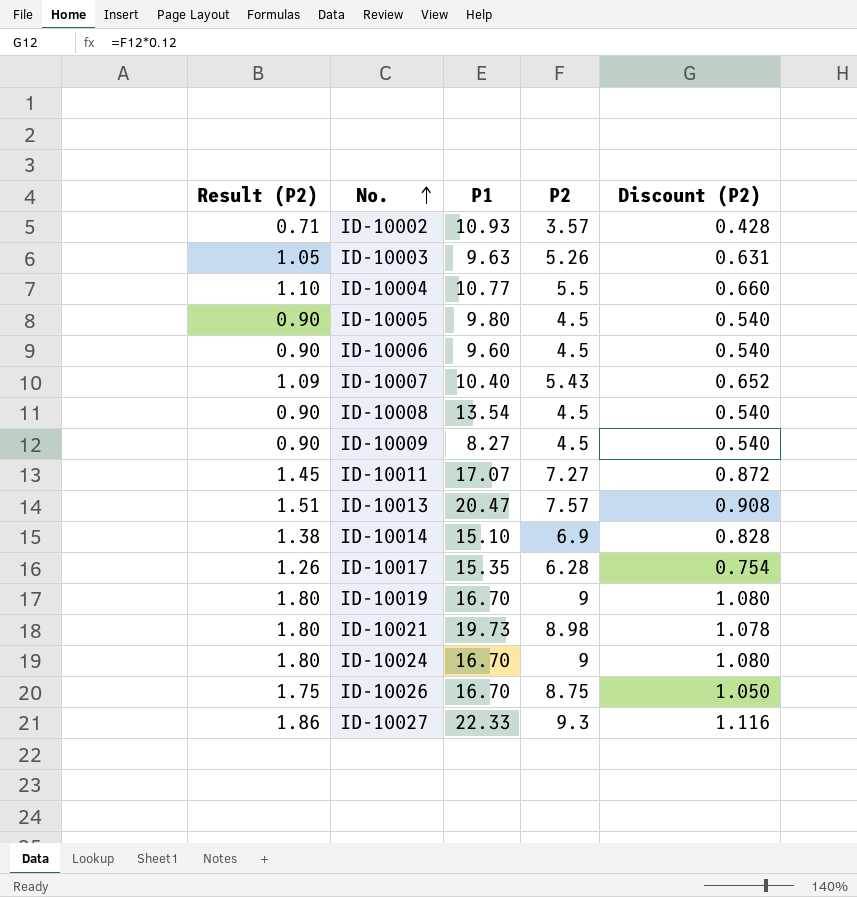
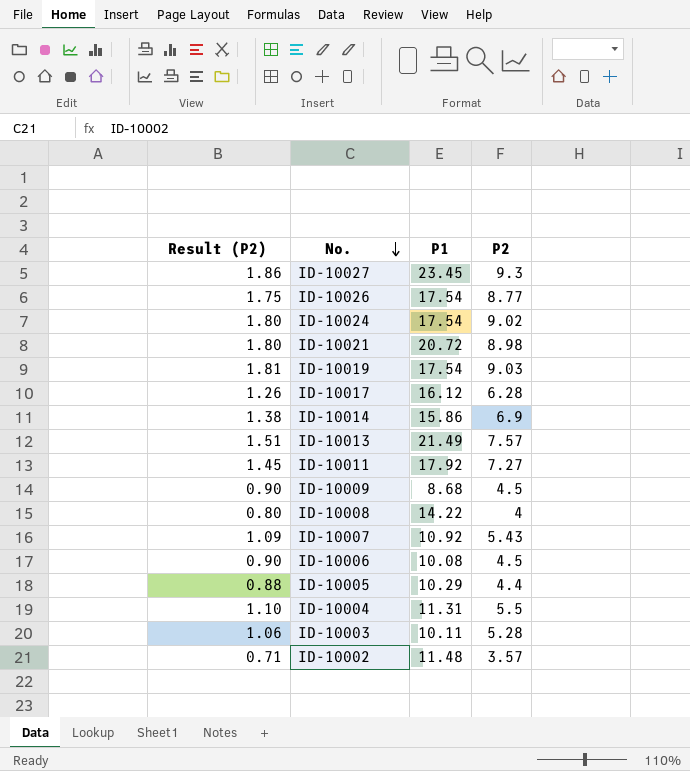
row order: No. ascending -> No. descending
column Discount (P2) | formula: [P2] * 0.12 -> none
ID-10027 | P1: 22.33 -> 23.45
ID-10026 | P1: 16.70 -> 17.54
ID-10026 | P2: 8.75 -> 8.77
ID-10024 | P1: 16.70 -> 17.54
ID-10024 | P2: 9 -> 9.02
ID-10021 | P1: 19.73 -> 20.72
ID-10019 | Result (P2): 1.80 -> 1.81
ID-10019 | P1: 16.70 -> 17.54
ID-10019 | P2: 9 -> 9.03
ID-10017 | P1: 15.35 -> 16.12
ID-10014 | P1: 15.10 -> 15.86
ID-10013 | P1: 20.47 -> 21.49
ID-10011 | P1: 17.07 -> 17.92
ID-10009 | P1: 8.27 -> 8.68
ID-10008 | Result (P2): 0.90 -> 0.80
ID-10008 | P1: 13.54 -> 14.22
ID-10008 | P2: 4.5 -> 4
ID-10007 | P1: 10.40 -> 10.92
ID-10006 | P1: 9.60 -> 10.08
ID-10005 | Result (P2): 0.90 -> 0.88
ID-10005 | P1: 9.80 -> 10.29
ID-10005 | P2: 4.5 -> 4.4
ID-10004 | P1: 10.77 -> 11.31
ID-10003 | Result (P2): 1.05 -> 1.06
ID-10003 | P1: 9.63 -> 10.11
ID-10003 | P2: 5.26 -> 5.28
ID-10002 | P1: 10.93 -> 11.48

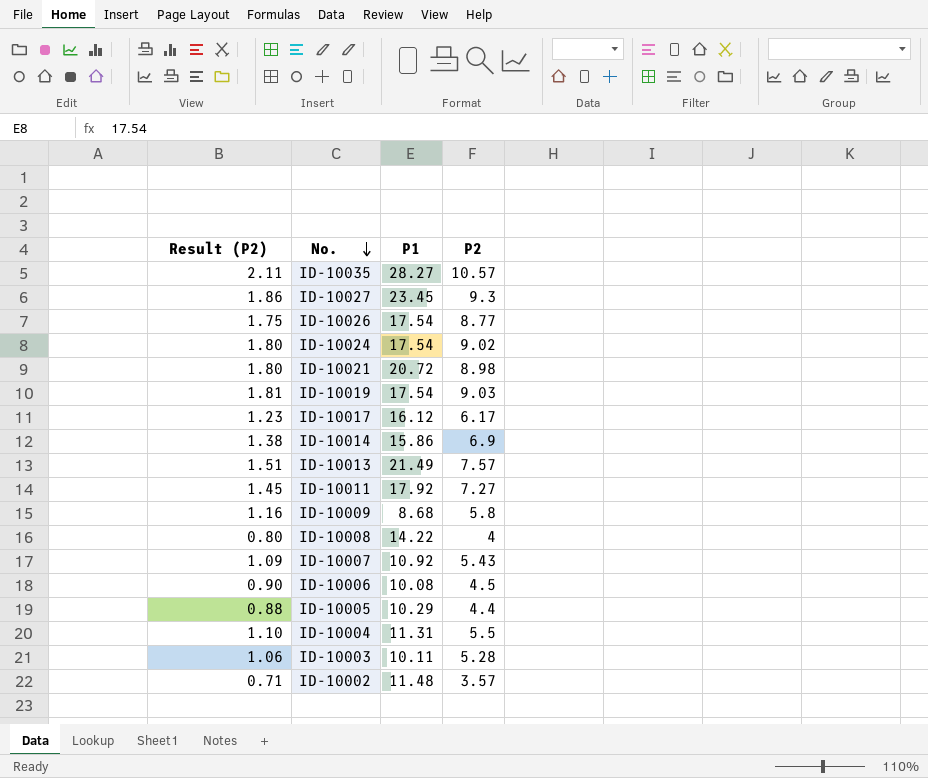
row ID-10035: none -> 2.11 | 28.27 | 10.57
ID-10017 | Result (P2): 1.26 -> 1.23
ID-10017 | P2: 6.28 -> 6.17
ID-10009 | Result (P2): 0.90 -> 1.16
ID-10009 | P2: 4.5 -> 5.8

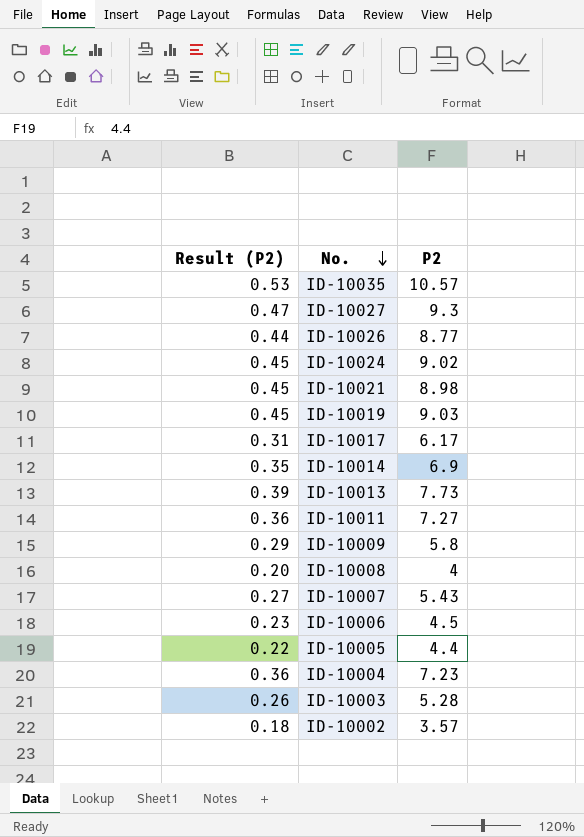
column P1 | position: 3 -> none
column Result (P2) | formula: [P2] * 0.2 -> [P2] * 0.05
ID-10013 | P2: 7.57 -> 7.73
ID-10004 | P2: 5.5 -> 7.23

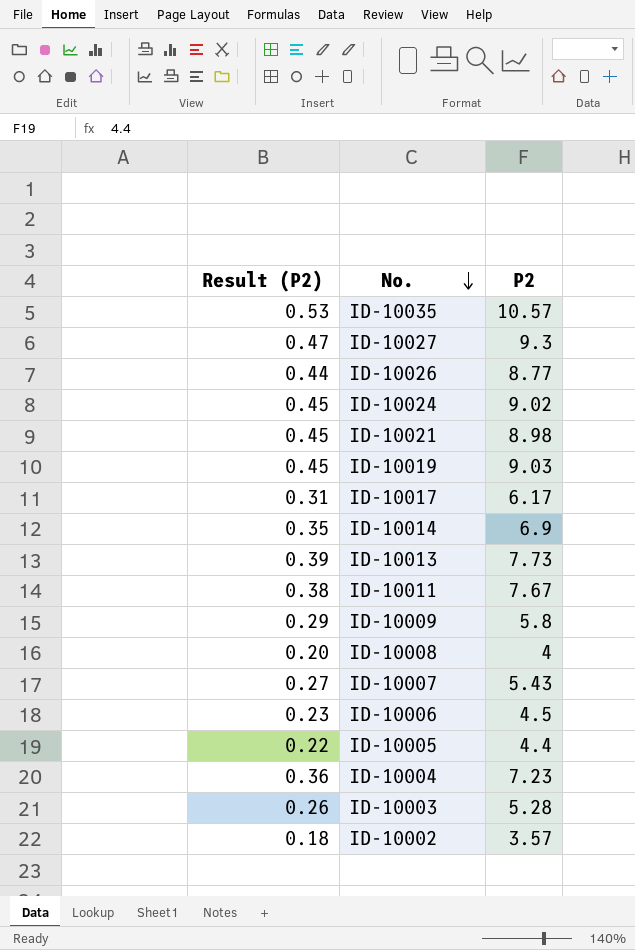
ID-10011 | Result (P2): 0.36 -> 0.38
ID-10011 | P2: 7.27 -> 7.67

